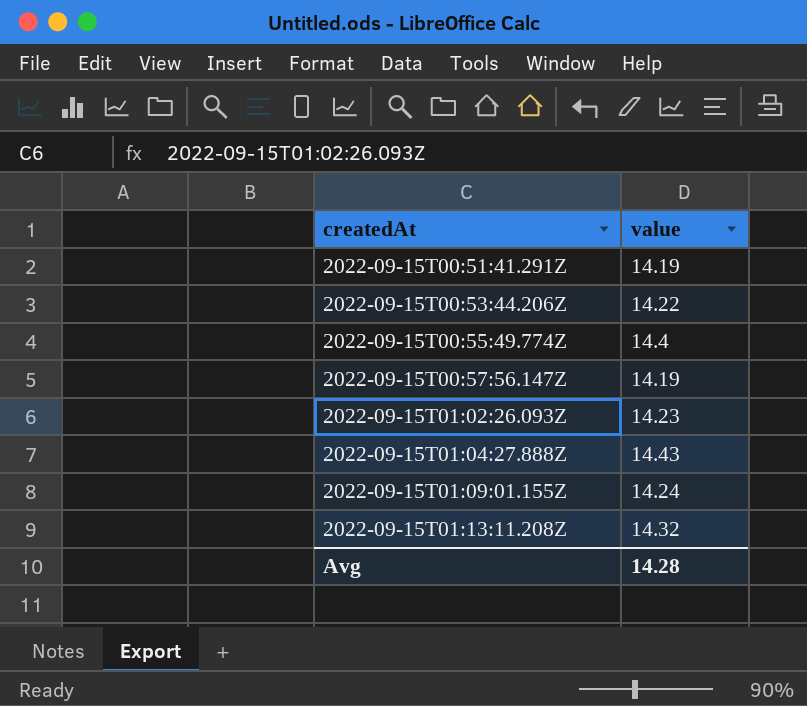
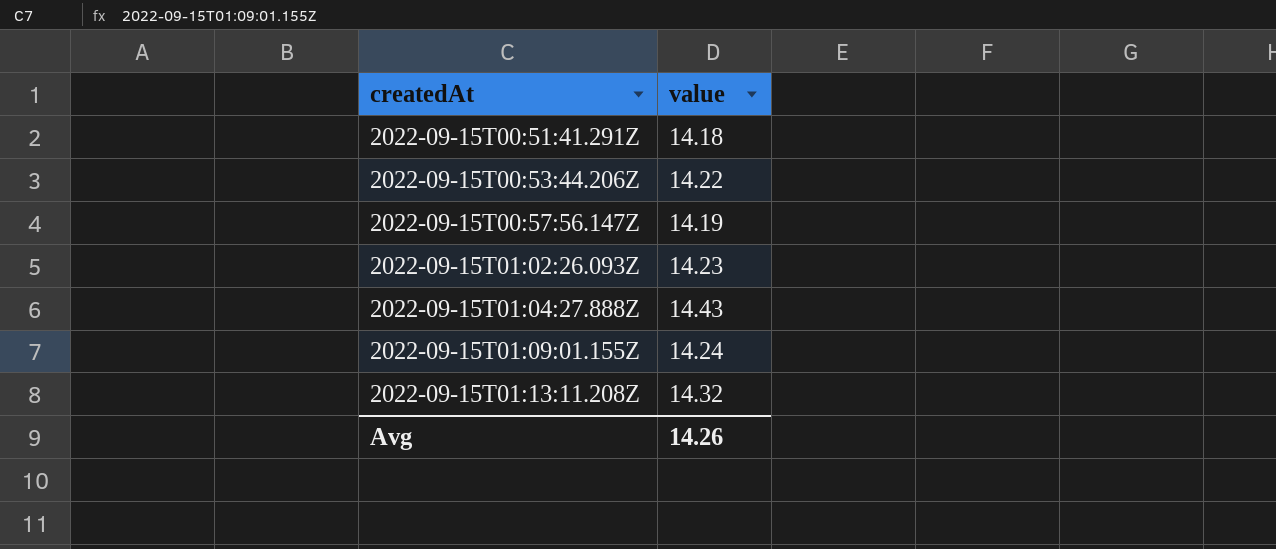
row 2022-09-15T00:55:49.774Z: 14.4 -> none
2022-09-15T00:51:41.291Z | value: 14.19 -> 14.18
Avg | value: 14.28 -> 14.26

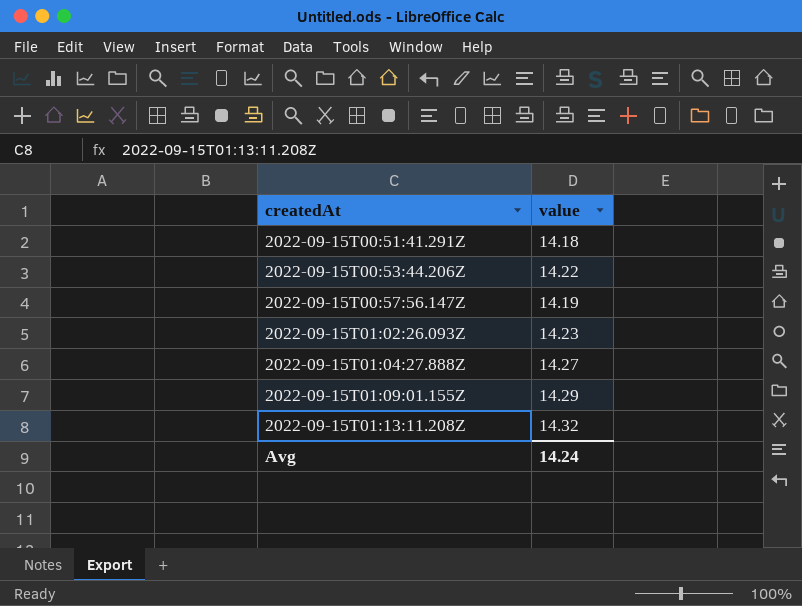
2022-09-15T01:04:27.888Z | value: 14.43 -> 14.27
2022-09-15T01:09:01.155Z | value: 14.24 -> 14.29
Avg | value: 14.26 -> 14.24

